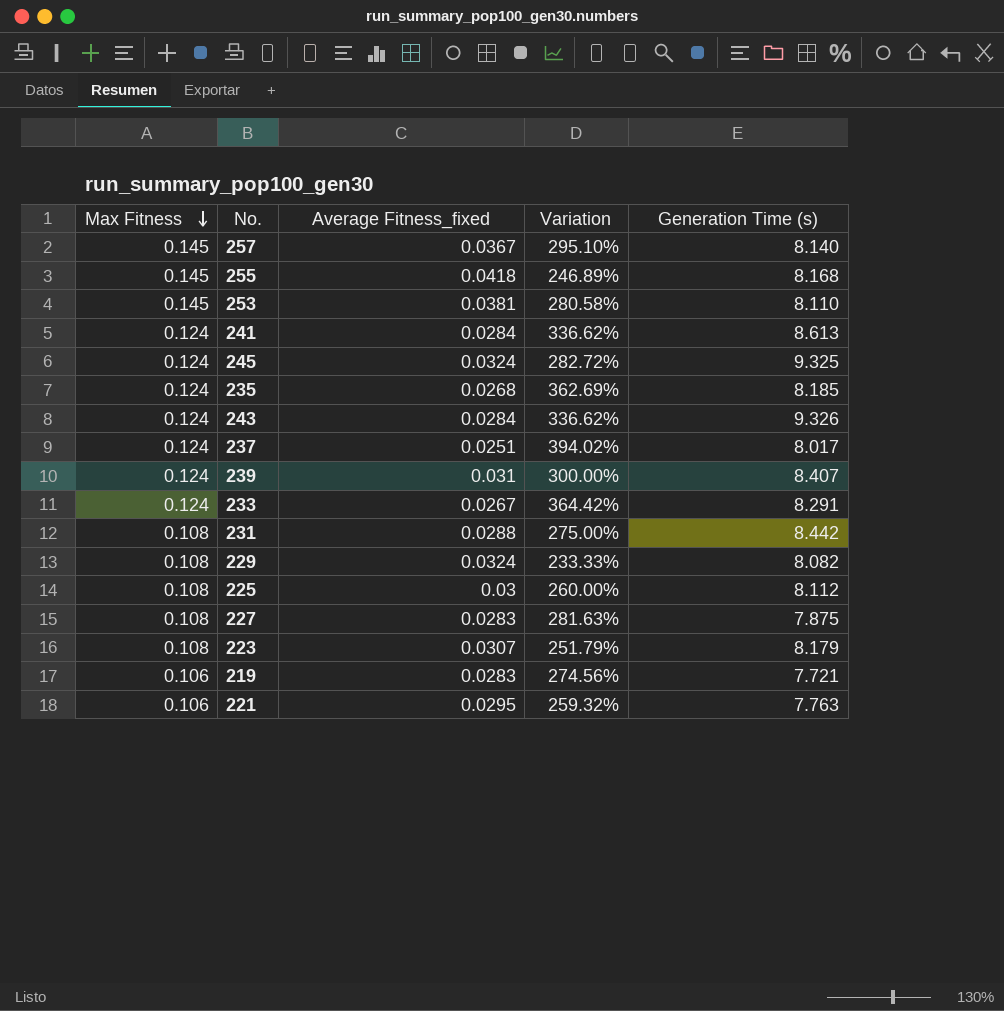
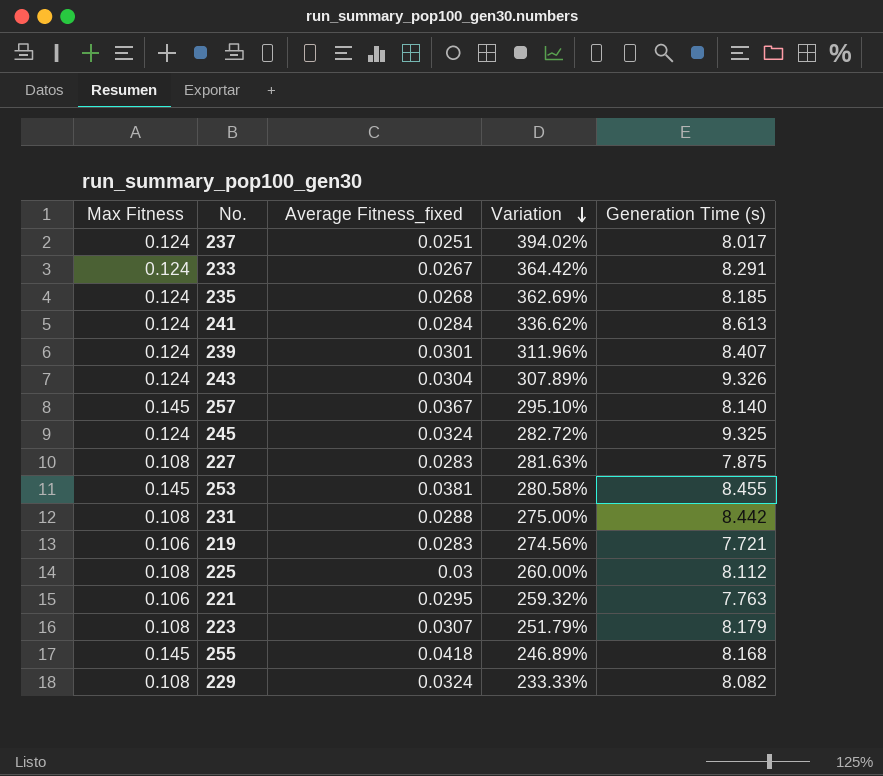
row order: Max Fitness descending -> Variation descending
239 | Average Fitness_fixed: 0.031 -> 0.0301
239 | Variation: 300.00% -> 311.96%
243 | Average Fitness_fixed: 0.0284 -> 0.0304
243 | Variation: 336.62% -> 307.89%
253 | Generation Time (s): 8.110 -> 8.455

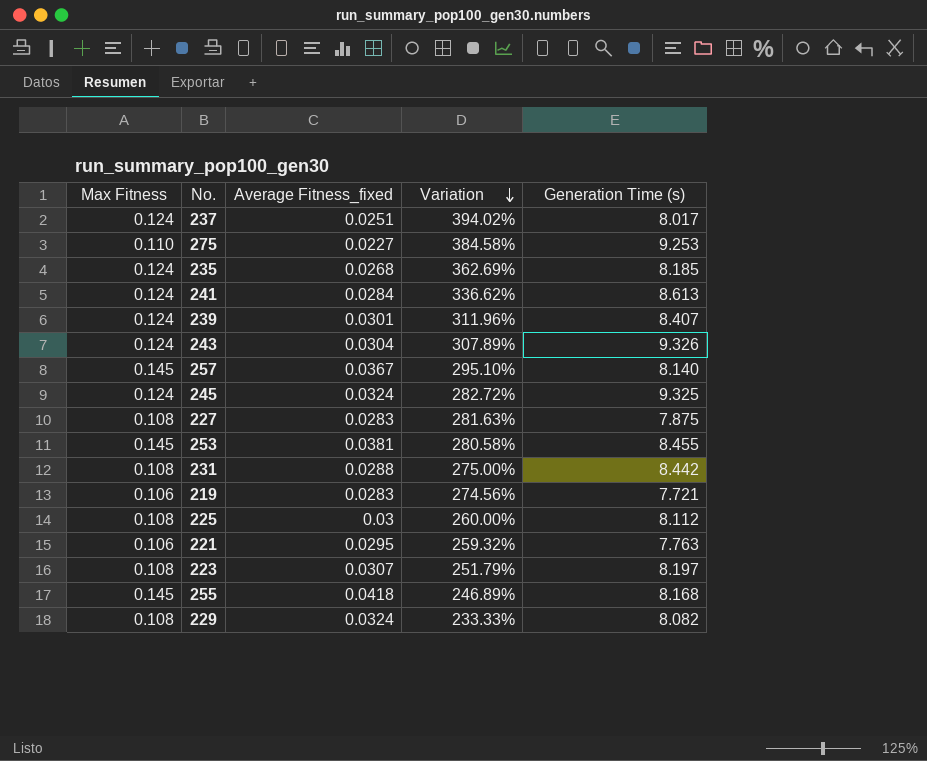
row 233: 0.124 | 0.0267 | 364.42% | 8.291 -> none
row 275: none -> 0.110 | 0.0227 | 384.58% | 9.253
223 | Generation Time (s): 8.179 -> 8.197

